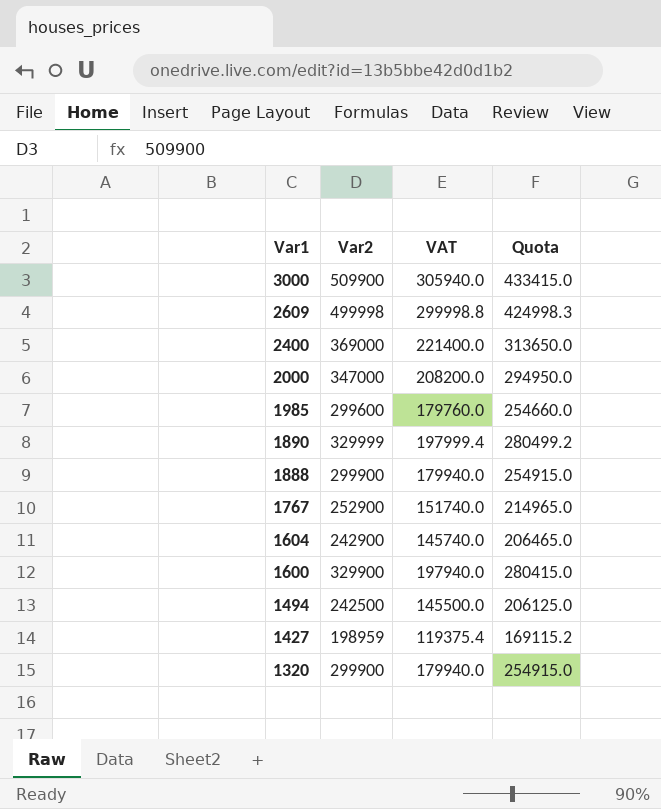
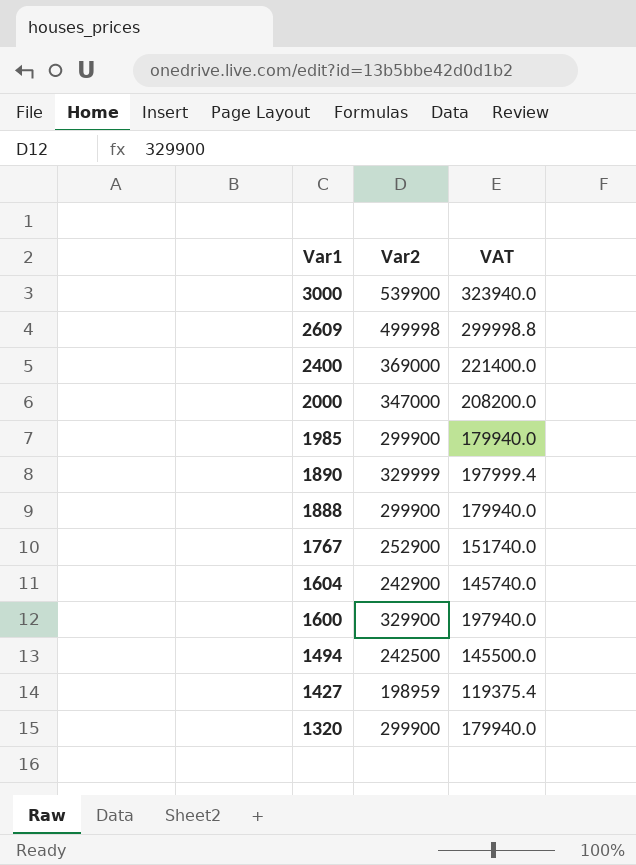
column Quota | formula: [Var2] * 0.85 -> none
3000 | Var2: 509900 -> 539900
3000 | VAT: 305940.0 -> 323940.0
1985 | Var2: 299600 -> 299900
1985 | VAT: 179760.0 -> 179940.0

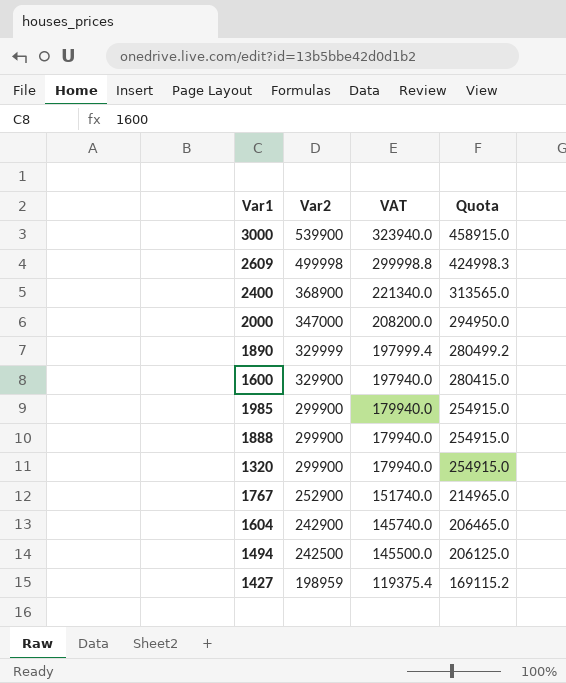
row order: Var1 descending -> Var2 descending
column Quota | formula: none -> [Var2] * 0.85
2400 | Var2: 369000 -> 368900
2400 | VAT: 221400.0 -> 221340.0

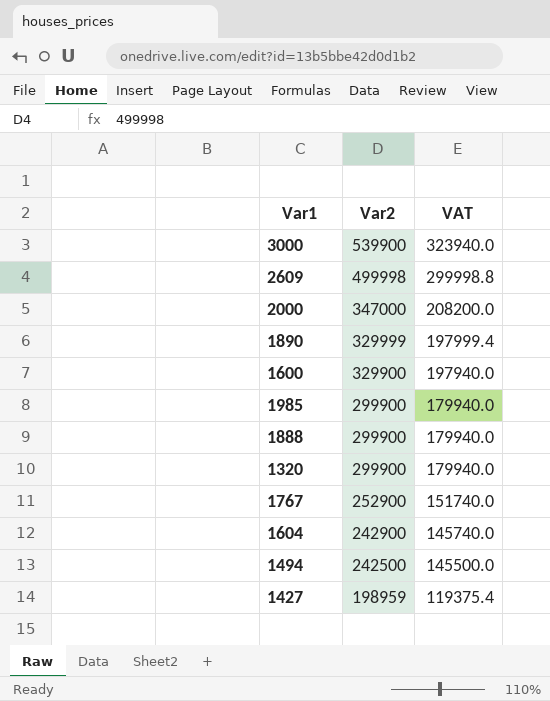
column Quota | formula: [Var2] * 0.85 -> none
row 2400: 368900 | 221340.0 | 313565.0 -> none

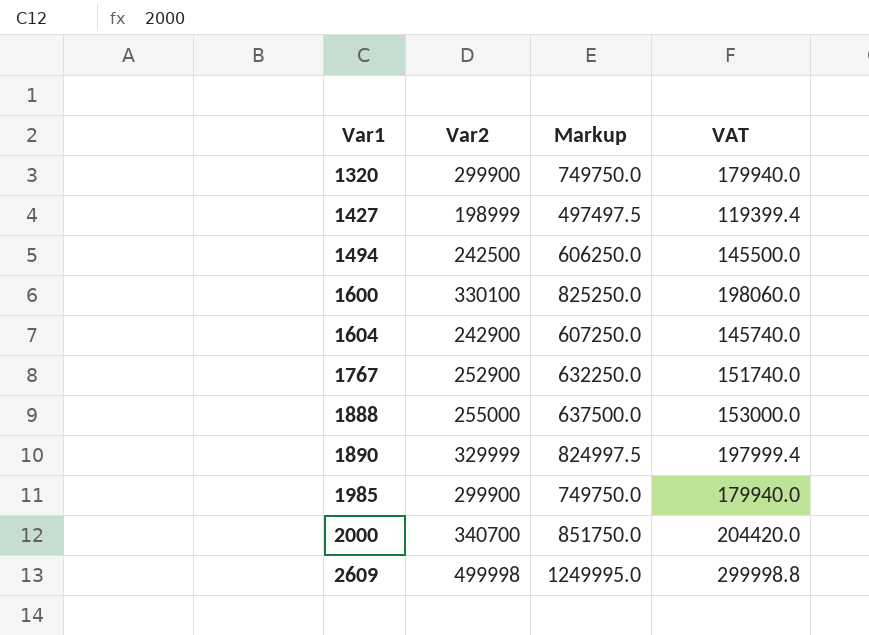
row order: Var2 descending -> Var1 ascending
column Markup | formula: none -> [Var2] * 2.5
row 3000: 539900 | 323940.0 -> none
1427 | Var2: 198959 -> 198999
1427 | VAT: 119375.4 -> 119399.4
1600 | Var2: 329900 -> 330100
1600 | VAT: 197940.0 -> 198060.0
1888 | Var2: 299900 -> 255000
1888 | VAT: 179940.0 -> 153000.0
2000 | Var2: 347000 -> 340700
2000 | VAT: 208200.0 -> 204420.0

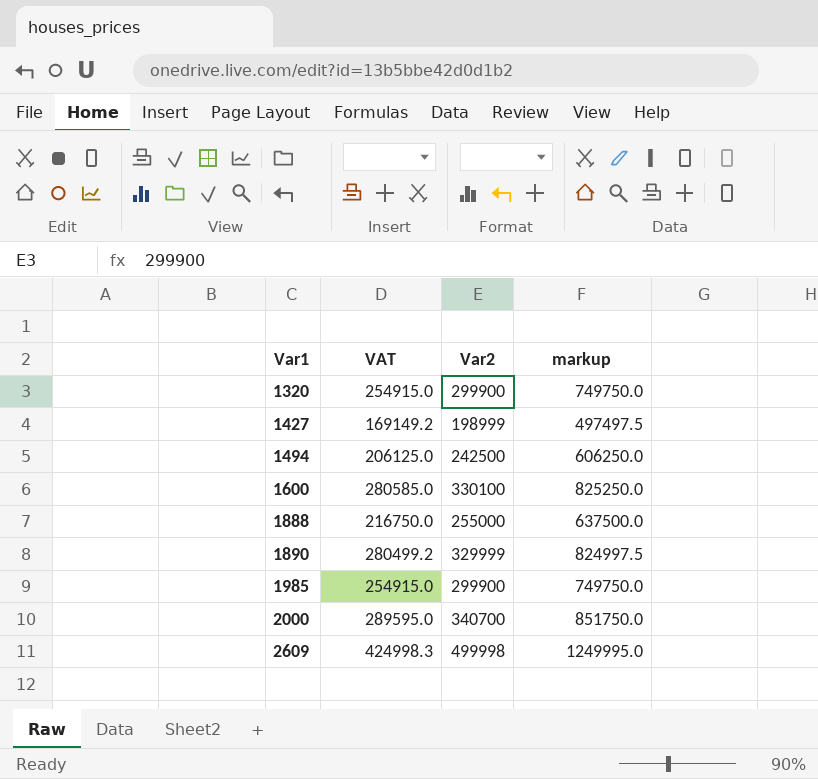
column VAT | formula: [Var2] * 0.6 -> [Var2] * 0.85
column VAT | position: 4 -> 2
column name: Markup -> markup
row 1604: 242900 | 607250.0 | 145740.0 -> none
row 1767: 252900 | 632250.0 | 151740.0 -> none

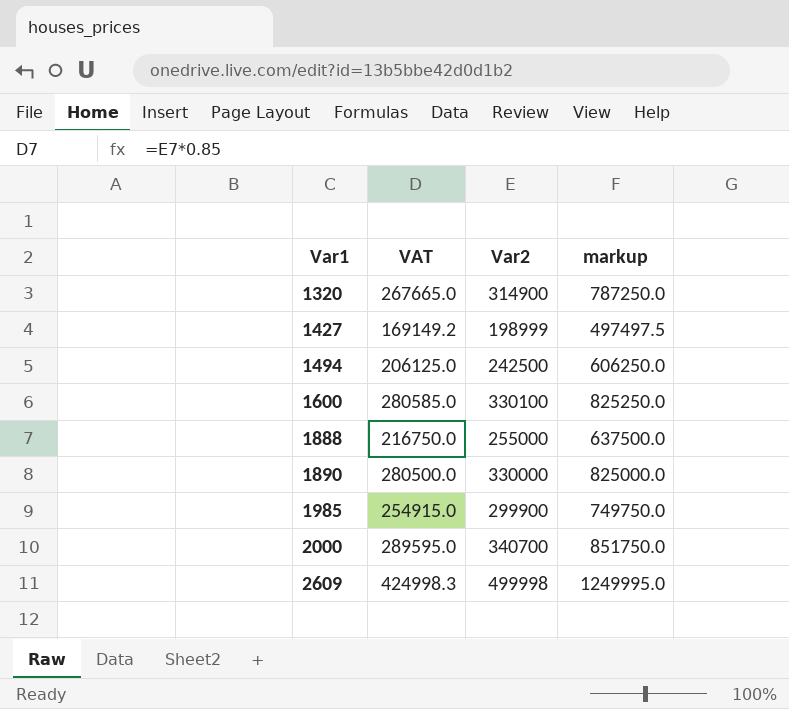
1320 | VAT: 254915.0 -> 267665.0
1320 | Var2: 299900 -> 314900
1320 | markup: 749750.0 -> 787250.0
1890 | VAT: 280499.2 -> 280500.0
1890 | Var2: 329999 -> 330000
1890 | markup: 824997.5 -> 825000.0

